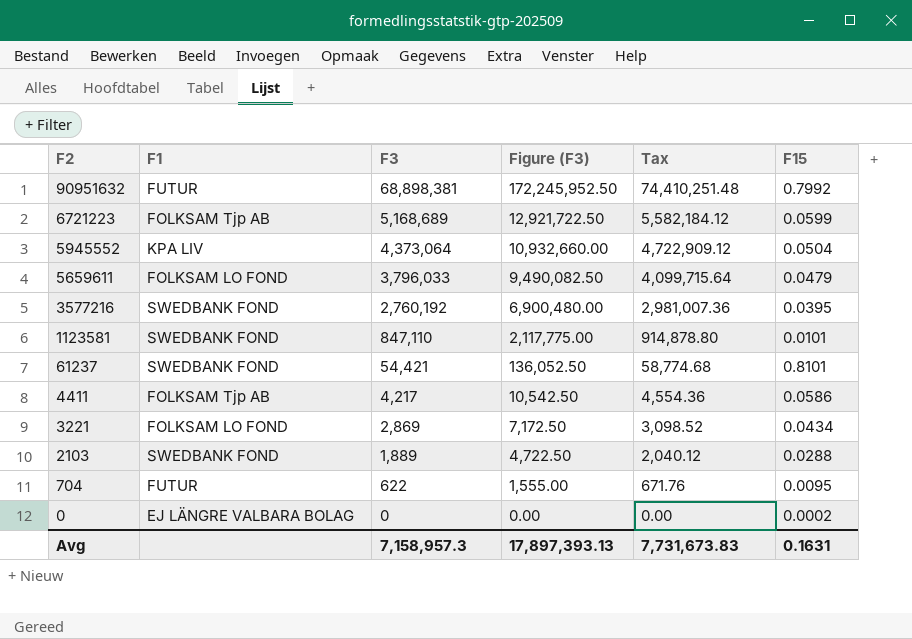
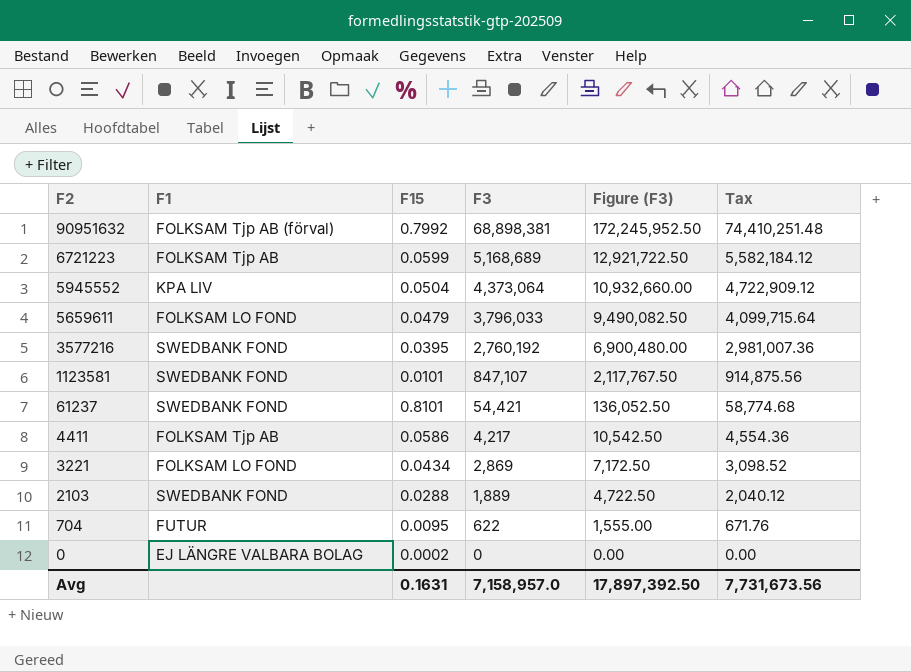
column F15 | position: 6 -> 3
90951632 | F1: FUTUR -> FOLKSAM Tjp AB (förval)
1123581 | F3: 847,110 -> 847,107
1123581 | Figure (F3): 2,117,775.00 -> 2,117,767.50
1123581 | Tax: 914,878.80 -> 914,875.56
Avg | F3: 7,158,957.3 -> 7,158,957.0
Avg | Figure (F3): 17,897,393.13 -> 17,897,392.50
Avg | Tax: 7,731,673.83 -> 7,731,673.56

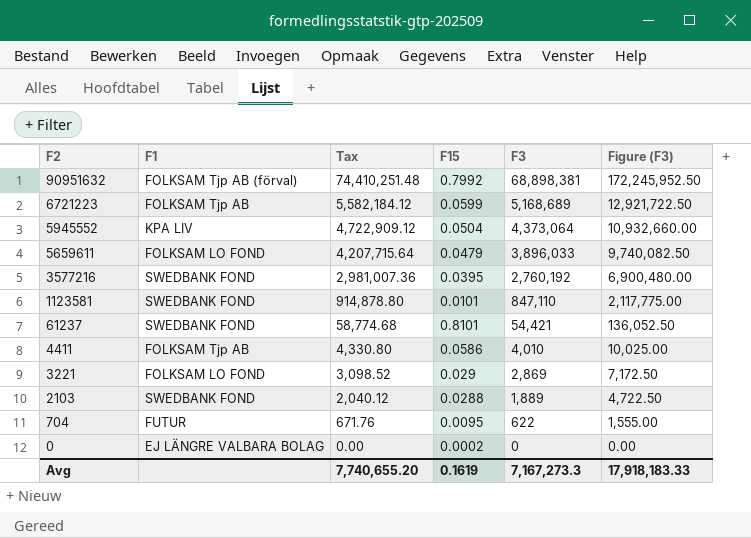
column Tax | position: 6 -> 3
5659611 | Tax: 4,099,715.64 -> 4,207,715.64
5659611 | F3: 3,796,033 -> 3,896,033
5659611 | Figure (F3): 9,490,082.50 -> 9,740,082.50
1123581 | Tax: 914,875.56 -> 914,878.80
1123581 | F3: 847,107 -> 847,110
1123581 | Figure (F3): 2,117,767.50 -> 2,117,775.00
4411 | Tax: 4,554.36 -> 4,330.80
4411 | F3: 4,217 -> 4,010
4411 | Figure (F3): 10,542.50 -> 10,025.00
3221 | F15: 0.0434 -> 0.029
Avg | Tax: 7,731,673.56 -> 7,740,655.20
Avg | F15: 0.1631 -> 0.1619
Avg | F3: 7,158,957.0 -> 7,167,273.3
Avg | Figure (F3): 17,897,392.50 -> 17,918,183.33

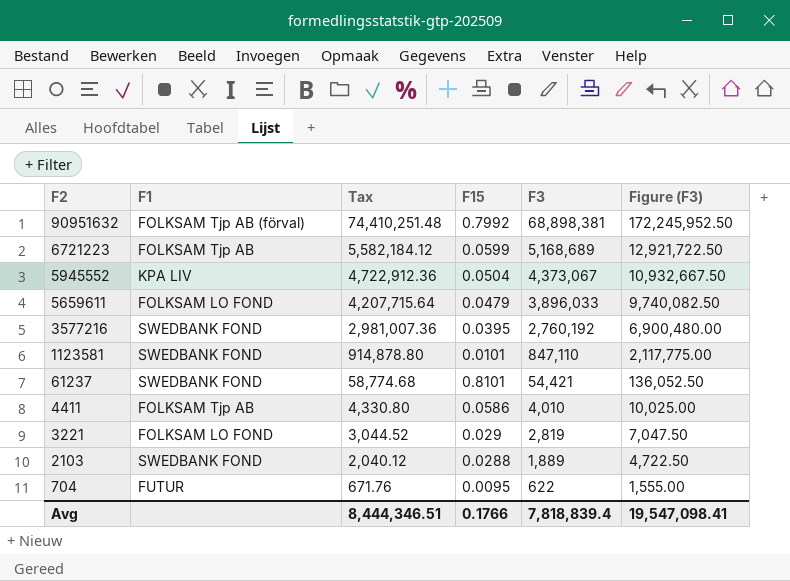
row 0: EJ LÄNGRE VALBARA BOLAG | 0.00 | 0.0002 | 0 | 0.00 -> none
5945552 | Tax: 4,722,909.12 -> 4,722,912.36
5945552 | F3: 4,373,064 -> 4,373,067
5945552 | Figure (F3): 10,932,660.00 -> 10,932,667.50
3221 | Tax: 3,098.52 -> 3,044.52
3221 | F3: 2,869 -> 2,819
3221 | Figure (F3): 7,172.50 -> 7,047.50
Avg | Tax: 7,740,655.20 -> 8,444,346.51
Avg | F15: 0.1619 -> 0.1766
Avg | F3: 7,167,273.3 -> 7,818,839.4
Avg | Figure (F3): 17,918,183.33 -> 19,547,098.41

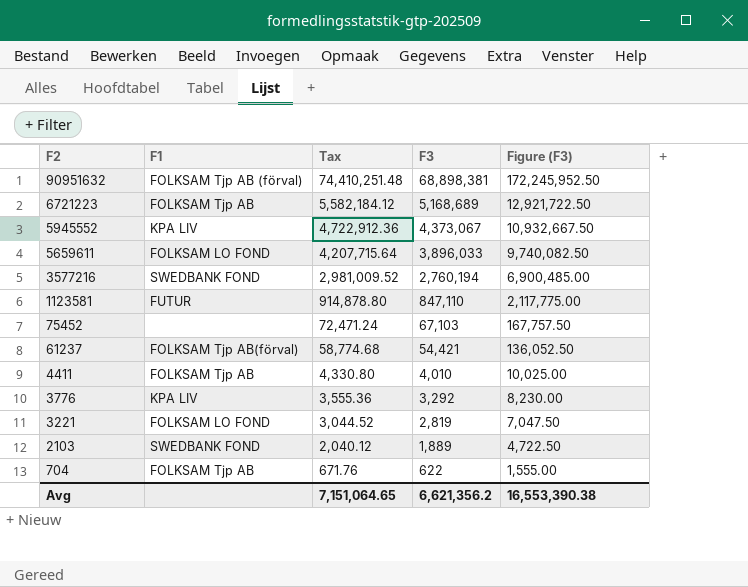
column F15 | position: 4 -> none
3577216 | Tax: 2,981,007.36 -> 2,981,009.52
3577216 | F3: 2,760,192 -> 2,760,194
3577216 | Figure (F3): 6,900,480.00 -> 6,900,485.00
1123581 | F1: SWEDBANK FOND -> FUTUR
row 75452: none -> none | 72,471.24 | 67,103 | 167,757.50
61237 | F1: SWEDBANK FOND -> FOLKSAM Tjp AB(förval)
row 3776: none -> KPA LIV | 3,555.36 | 3,292 | 8,230.00
704 | F1: FUTUR -> FOLKSAM Tjp AB
Avg | Tax: 8,444,346.51 -> 7,151,064.65
Avg | F3: 7,818,839.4 -> 6,621,356.2
Avg | Figure (F3): 19,547,098.41 -> 16,553,390.38

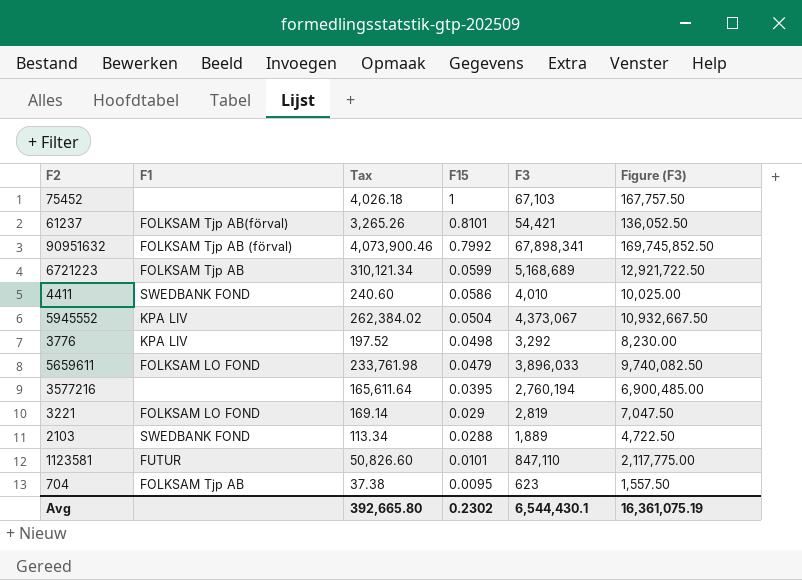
row order: F2 descending -> F15 descending
column Tax | formula: [F3] * 1.08 -> [F3] * 0.06
column F15 | position: none -> 4
90951632 | F3: 68,898,381 -> 67,898,341
90951632 | Figure (F3): 172,245,952.50 -> 169,745,852.50
4411 | F1: FOLKSAM Tjp AB -> SWEDBANK FOND
3577216 | F1: SWEDBANK FOND -> none
704 | F3: 622 -> 623
704 | Figure (F3): 1,555.00 -> 1,557.50
Avg | Tax: 7,151,064.65 -> 392,665.80
Avg | F3: 6,621,356.2 -> 6,544,430.1
Avg | Figure (F3): 16,553,390.38 -> 16,361,075.19

